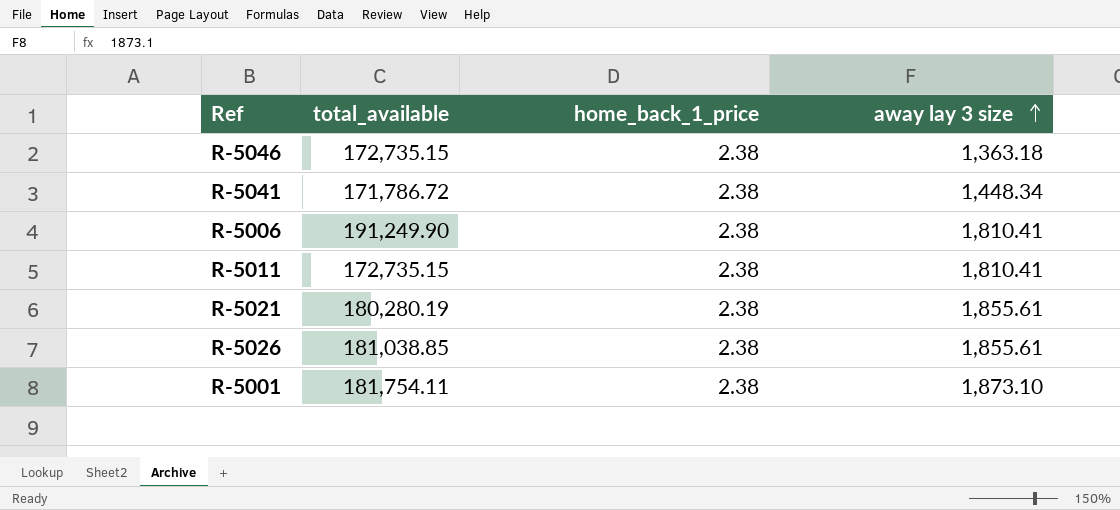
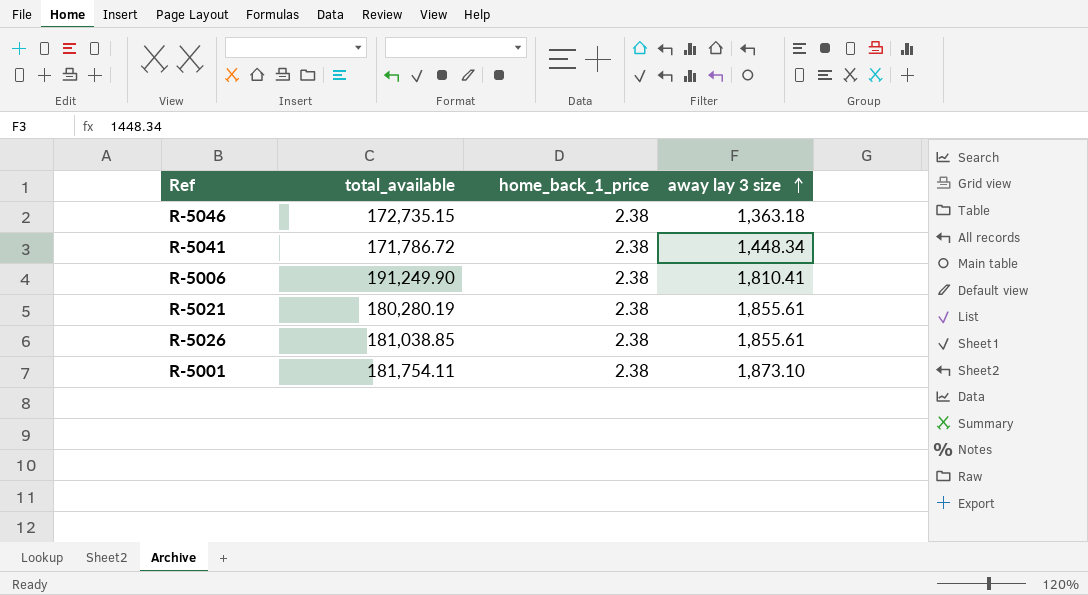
row R-5011: 172,735.15 | 2.38 | 1,810.41 -> none

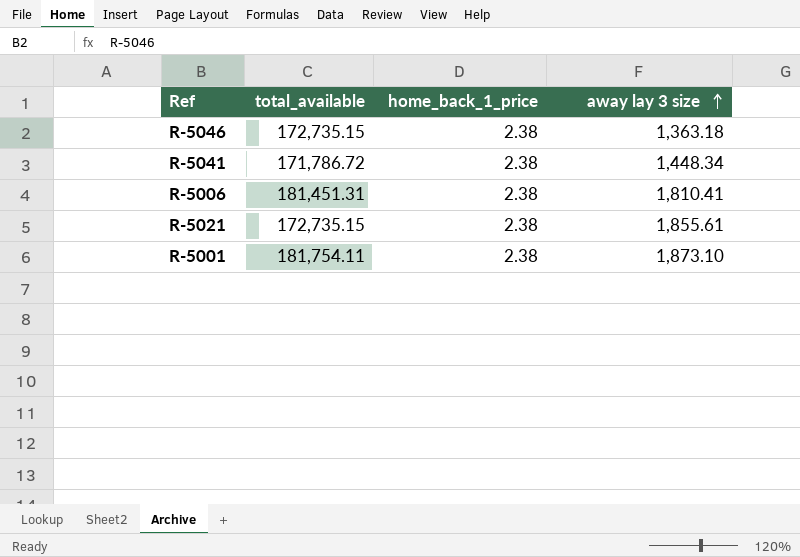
row R-5026: 181,038.85 | 2.38 | 1,855.61 -> none
R-5006 | total_available: 191,249.90 -> 181,451.31
R-5021 | total_available: 180,280.19 -> 172,735.15

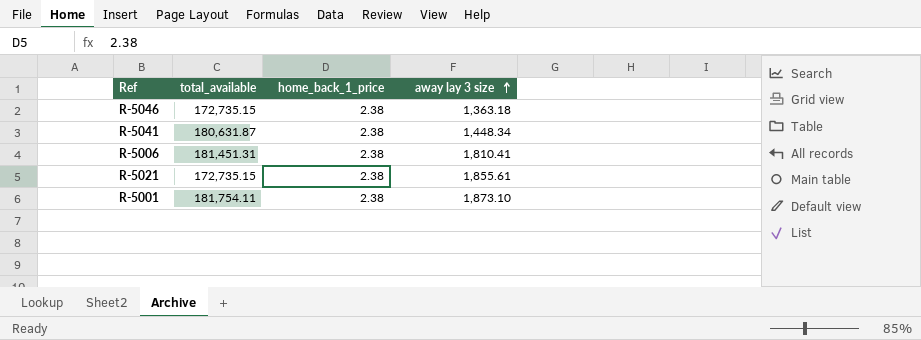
R-5041 | total_available: 171,786.72 -> 180,631.87

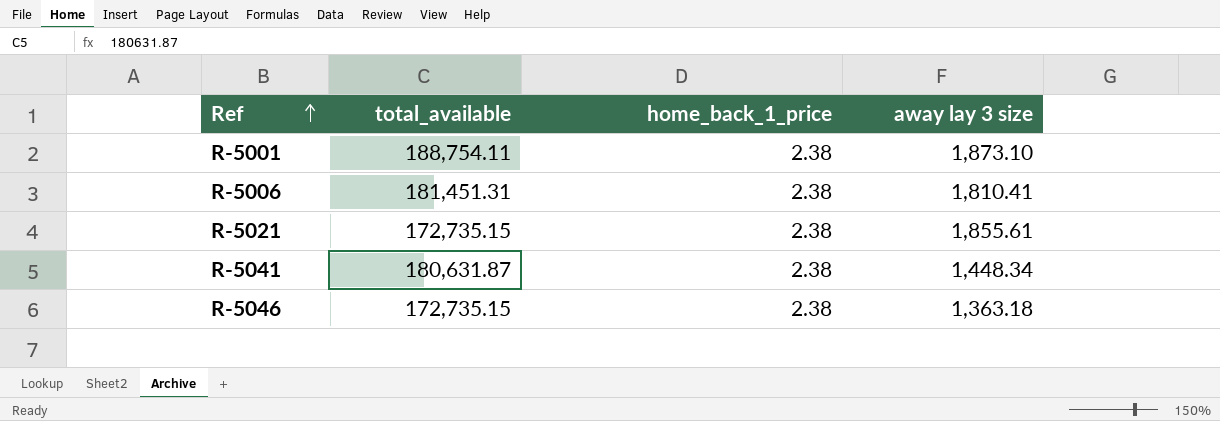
row order: away lay 3 size ascending -> Ref ascending
R-5001 | total_available: 181,754.11 -> 188,754.11

